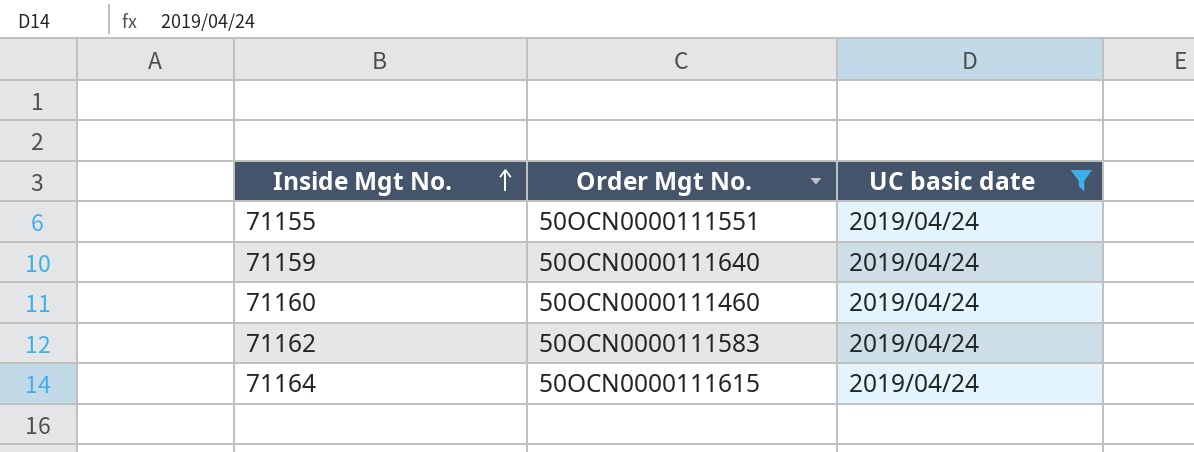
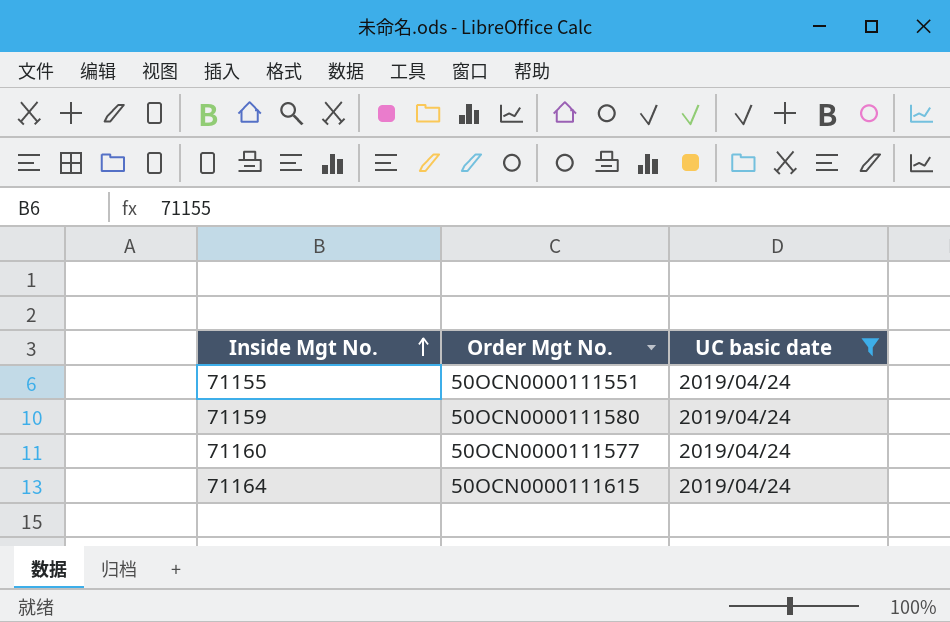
row 71162: 50OCN0000111583 | 2019/04/24 -> none
71159 | Order Mgt No.: 50OCN0000111640 -> 50OCN0000111580
71160 | Order Mgt No.: 50OCN0000111460 -> 50OCN0000111577

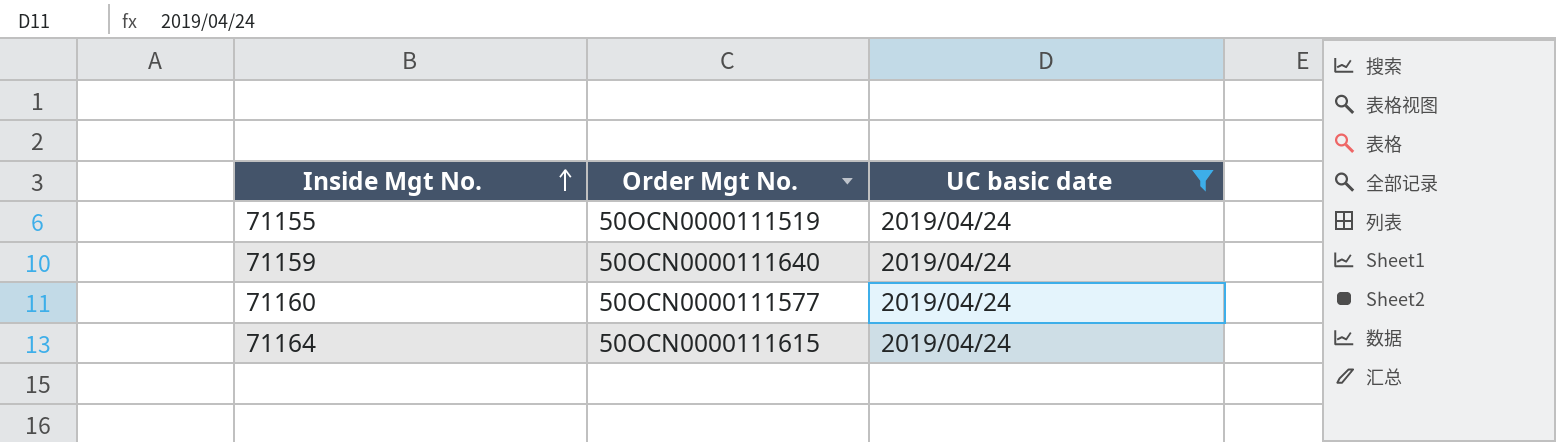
71155 | Order Mgt No.: 50OCN0000111551 -> 50OCN0000111519
71159 | Order Mgt No.: 50OCN0000111580 -> 50OCN0000111640

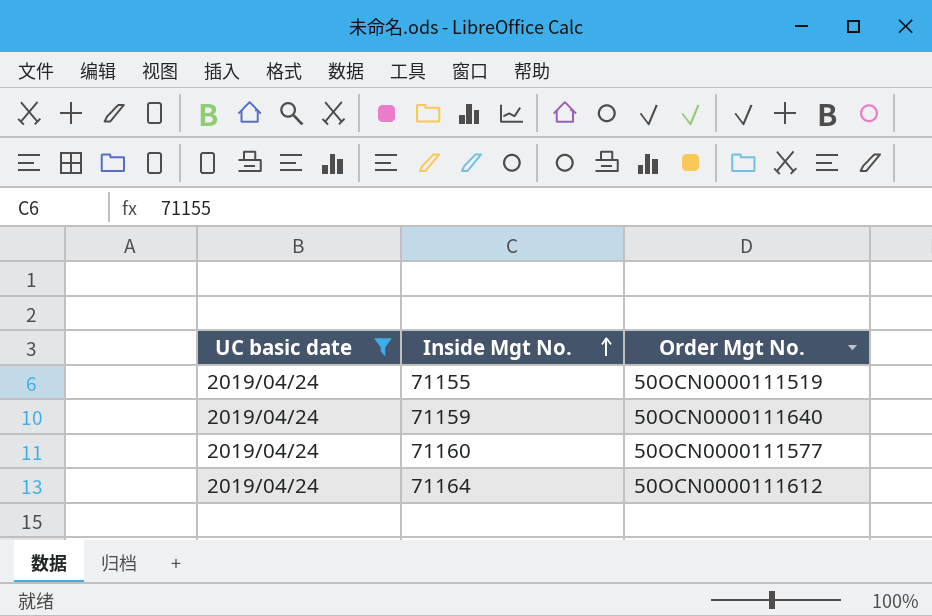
column UC basic date | position: 3 -> 1
71164 | Order Mgt No.: 50OCN0000111615 -> 50OCN0000111612

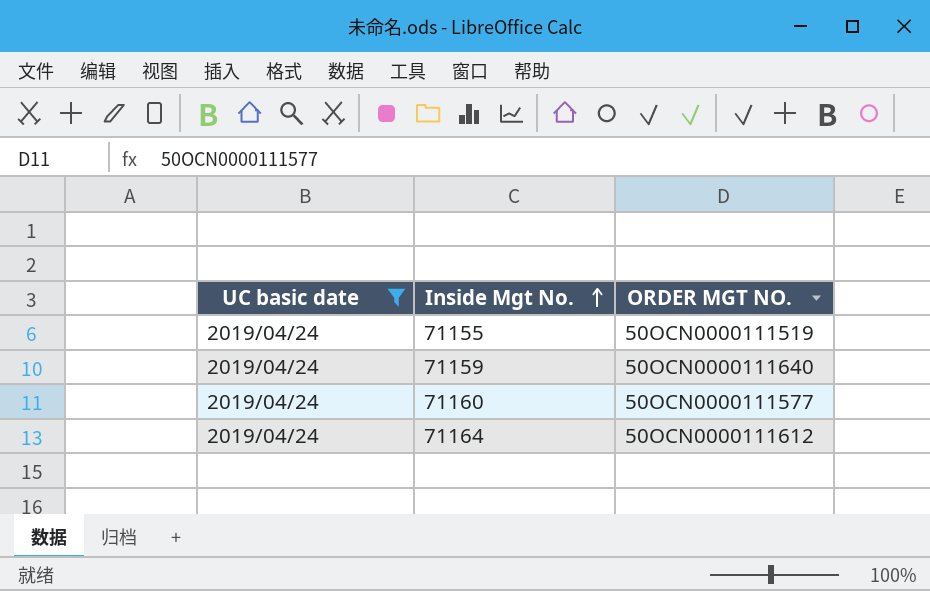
column name: Order Mgt No. -> ORDER MGT NO.

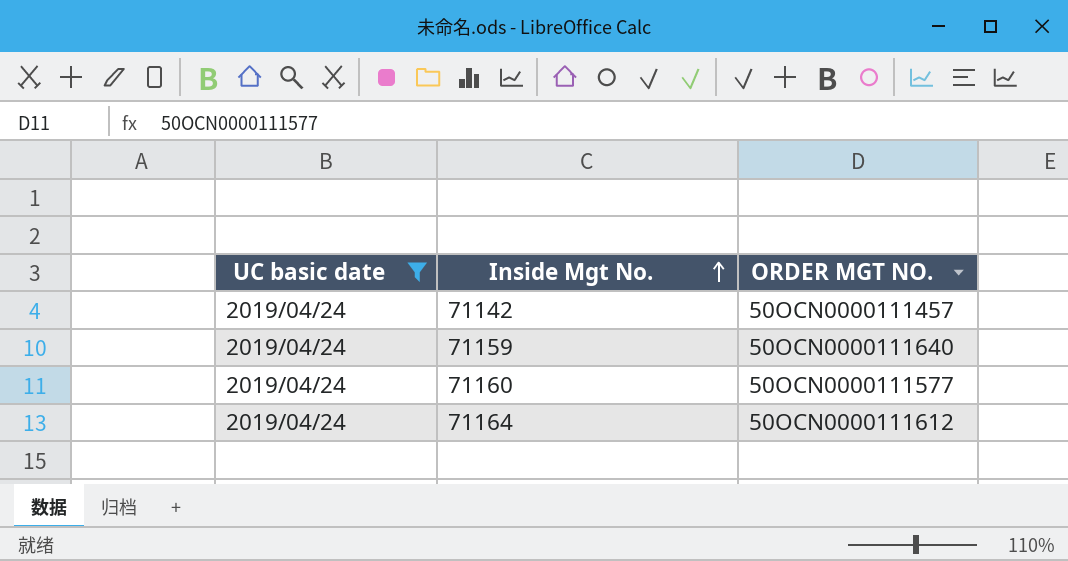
row 71155: 2019/04/24 | 50OCN0000111519 -> none
row 71142: none -> 2019/04/24 | 50OCN0000111457

